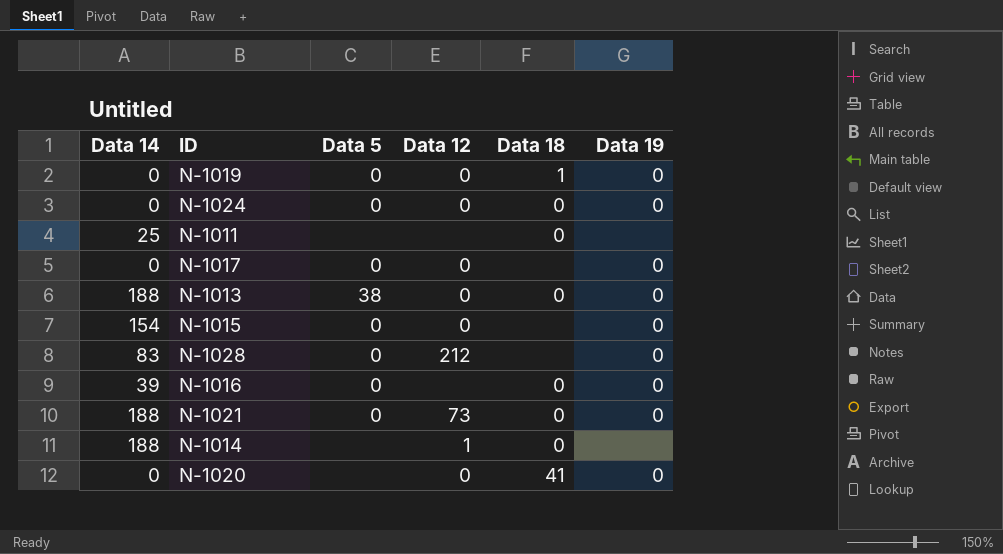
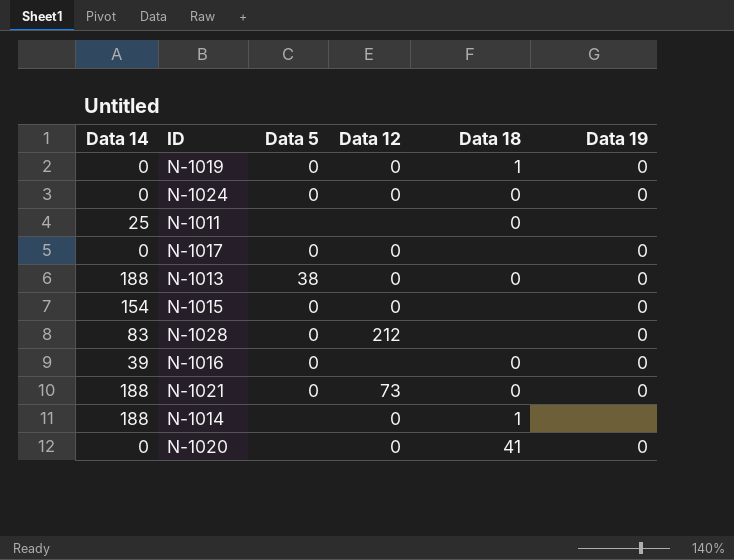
N-1014 | Data 12: 1 -> 0
N-1014 | Data 18: 0 -> 1

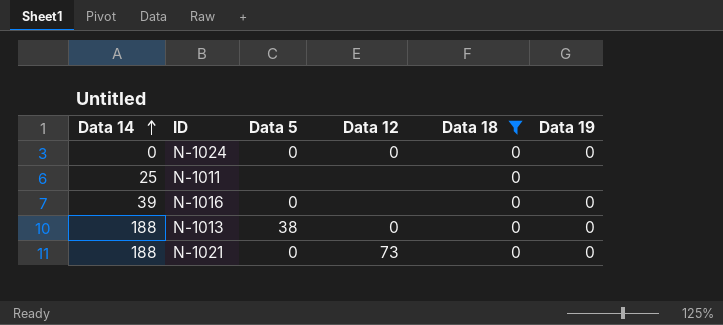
filter: none -> Data 18 = 0
row order: none -> Data 14 ascending

